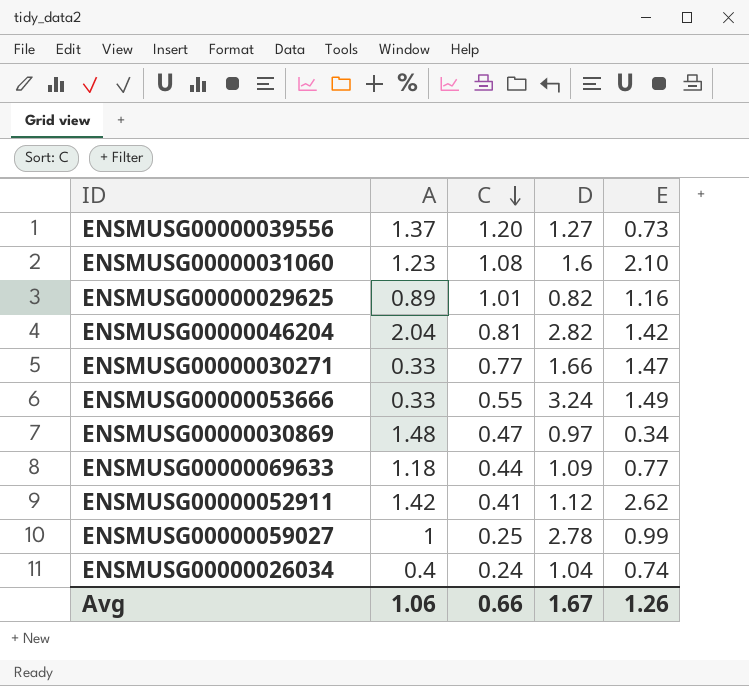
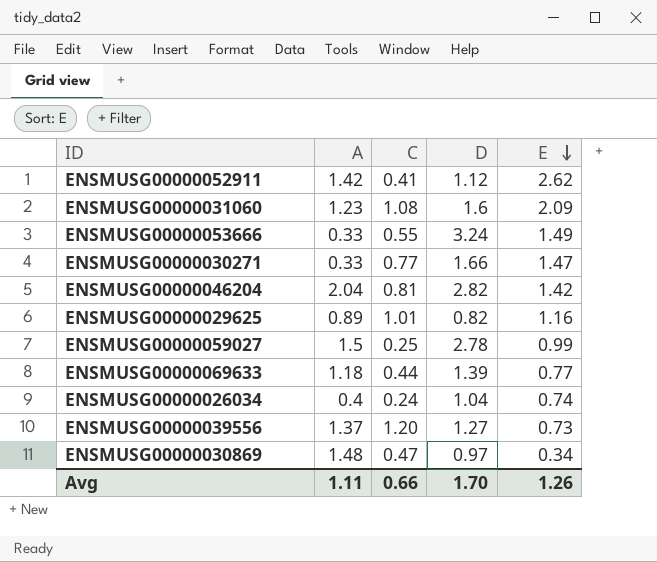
row order: C descending -> E descending
ENSMUSG00000031060 | E: 2.10 -> 2.09
ENSMUSG00000059027 | A: 1 -> 1.5
ENSMUSG00000069633 | D: 1.09 -> 1.39
Avg | A: 1.06 -> 1.11
Avg | D: 1.67 -> 1.70

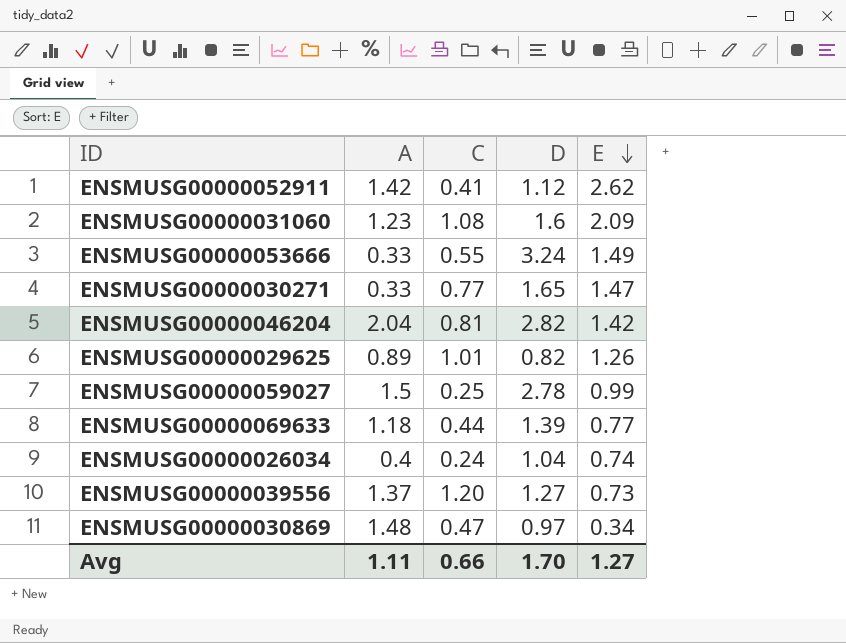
ENSMUSG00000030271 | D: 1.66 -> 1.65
ENSMUSG00000029625 | E: 1.16 -> 1.26
Avg | E: 1.26 -> 1.27

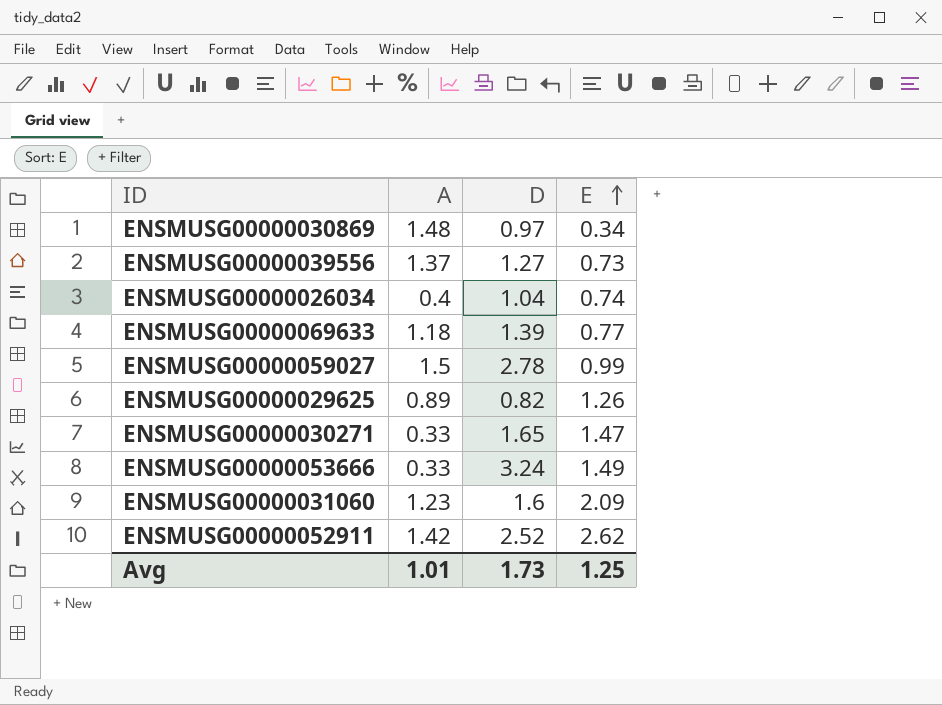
row order: E descending -> E ascending
column C | position: 3 -> none
row ENSMUSG00000046204: 2.04 | 0.81 | 2.82 | 1.42 -> none
ENSMUSG00000052911 | D: 1.12 -> 2.52
Avg | A: 1.11 -> 1.01
Avg | D: 1.70 -> 1.73
Avg | E: 1.27 -> 1.25

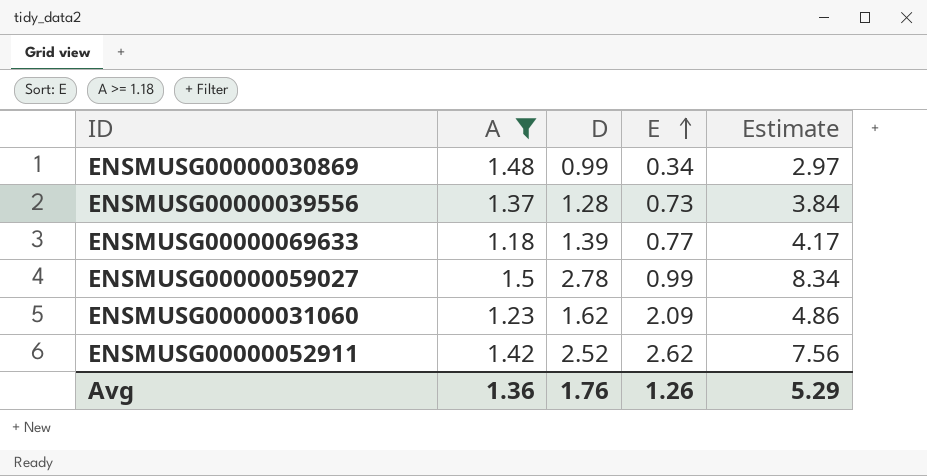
filter: none -> A >= 1.18
column Estimate | formula: none -> [D] * 3
ENSMUSG00000030869 | D: 0.97 -> 0.99
ENSMUSG00000039556 | D: 1.27 -> 1.28
ENSMUSG00000031060 | D: 1.6 -> 1.62
Avg | A: 1.01 -> 1.36
Avg | D: 1.73 -> 1.76
Avg | E: 1.25 -> 1.26

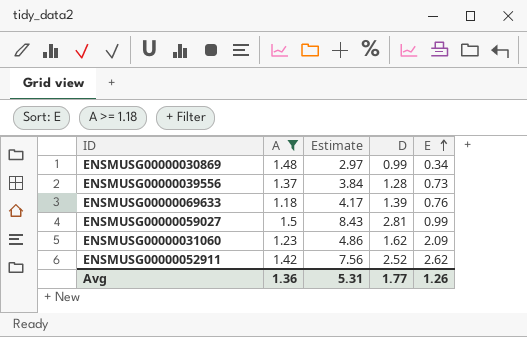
column Estimate | position: 5 -> 3
ENSMUSG00000069633 | E: 0.77 -> 0.76
ENSMUSG00000059027 | Estimate: 8.34 -> 8.43
ENSMUSG00000059027 | D: 2.78 -> 2.81
Avg | Estimate: 5.29 -> 5.31
Avg | D: 1.76 -> 1.77

